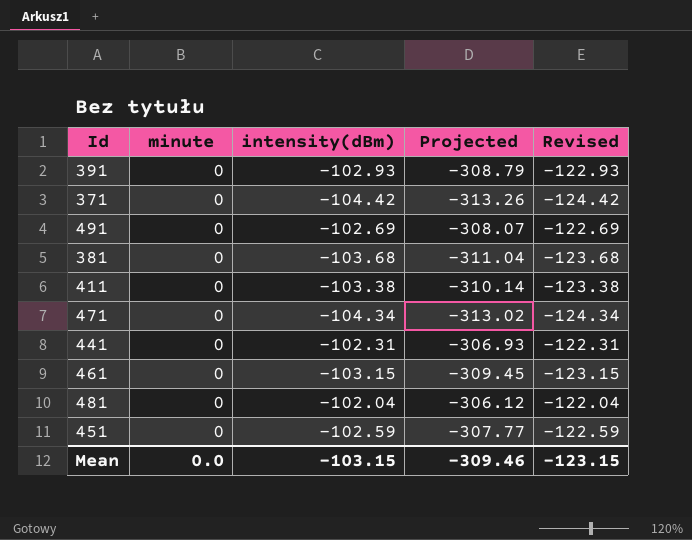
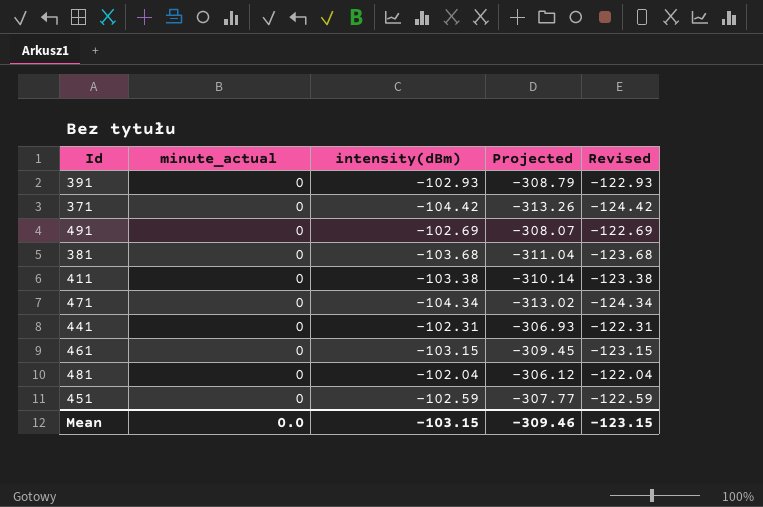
column name: minute -> minute_actual

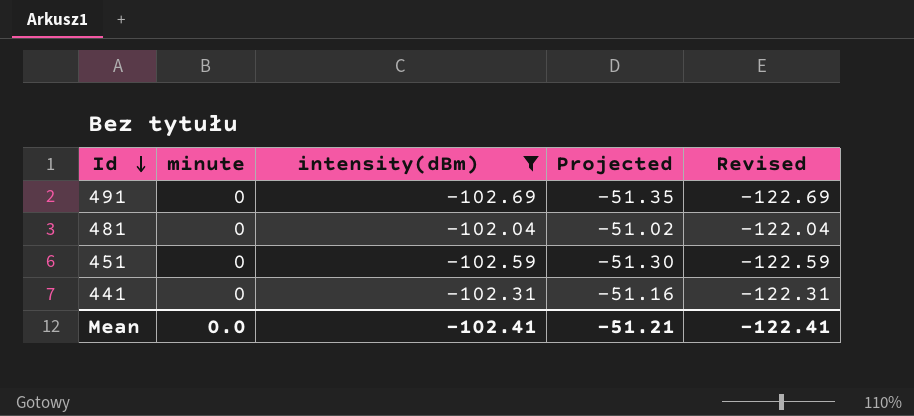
filter: none -> intensity(dBm) >= -102.69
row order: none -> Id descending
column name: minute_actual -> minute
column Projected | formula: [intensity(dBm)] * 3 -> [intensity(dBm)] * 0.5
Mean | intensity(dBm): -103.15 -> -102.41
Mean | Projected: -309.46 -> -51.21
Mean | Revised: -123.15 -> -122.41

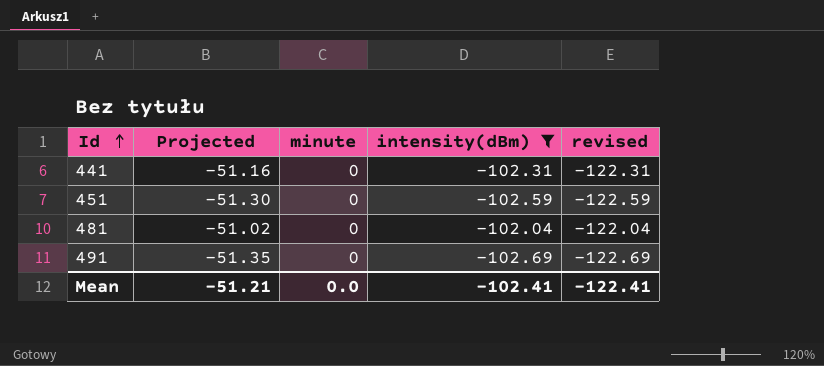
row order: Id descending -> Id ascending
column Projected | position: 4 -> 2
column name: Revised -> revised

